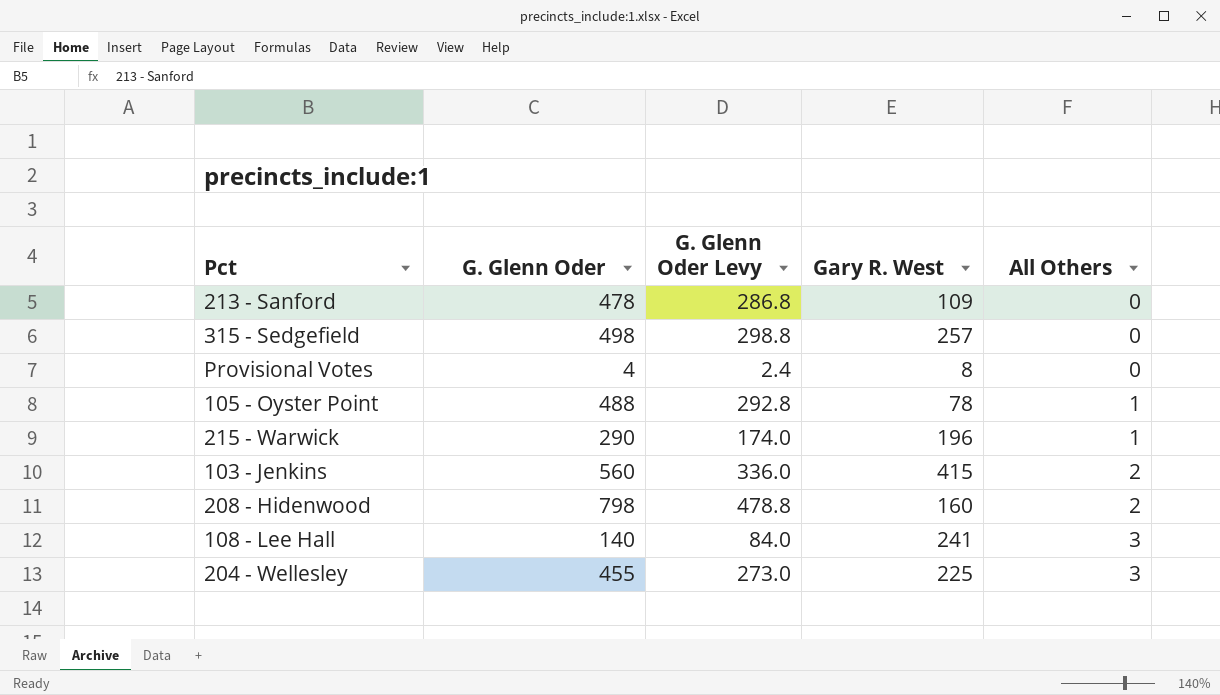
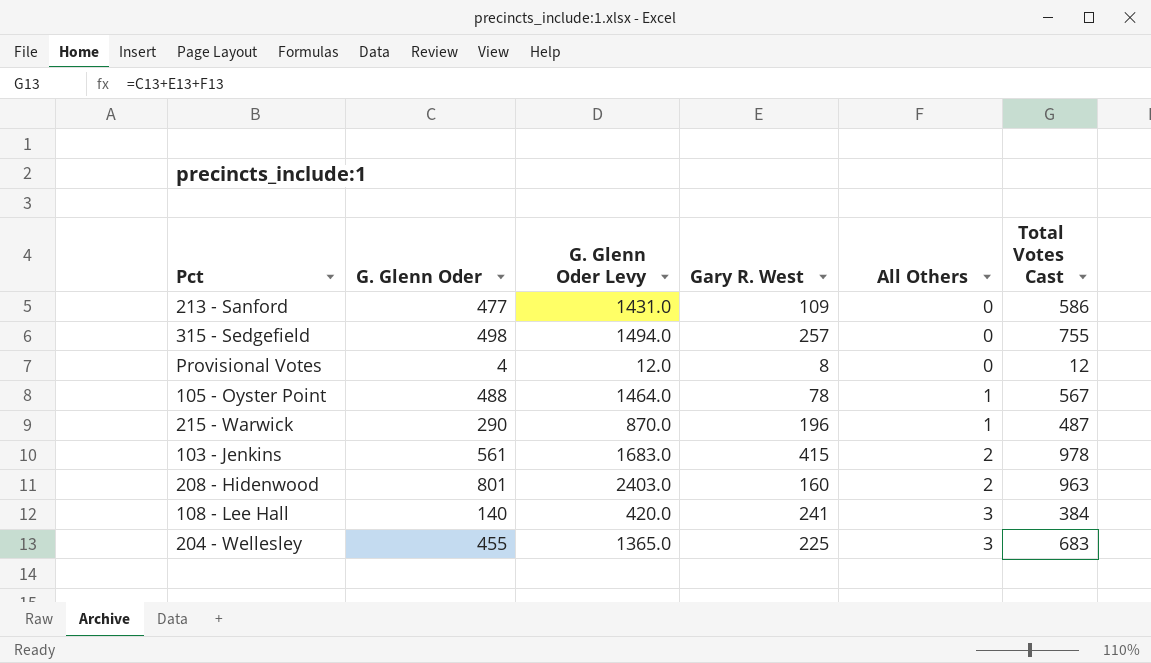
column G. Glenn Oder Levy | formula: [G. Glenn Oder] * 0.6 -> [G. Glenn Oder] * 3
column Total Votes Cast | formula: none -> [G. Glenn Oder] + [Gary R. West] + [All Others]
213 - Sanford | G. Glenn Oder: 478 -> 477
103 - Jenkins | G. Glenn Oder: 560 -> 561
208 - Hidenwood | G. Glenn Oder: 798 -> 801

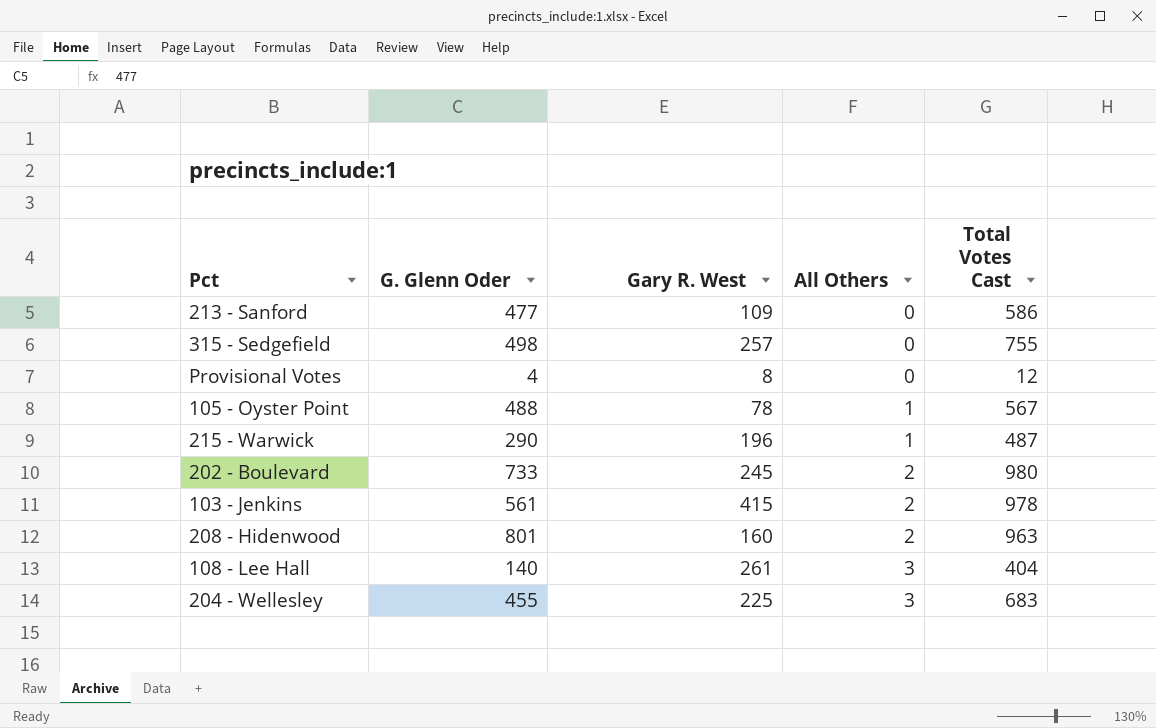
column G. Glenn Oder Levy | formula: [G. Glenn Oder] * 3 -> none
row 202 - Boulevard: none -> 733 | 245 | 2 | 980
108 - Lee Hall | Gary R. West: 241 -> 261
108 - Lee Hall | Total Votes Cast: 384 -> 404

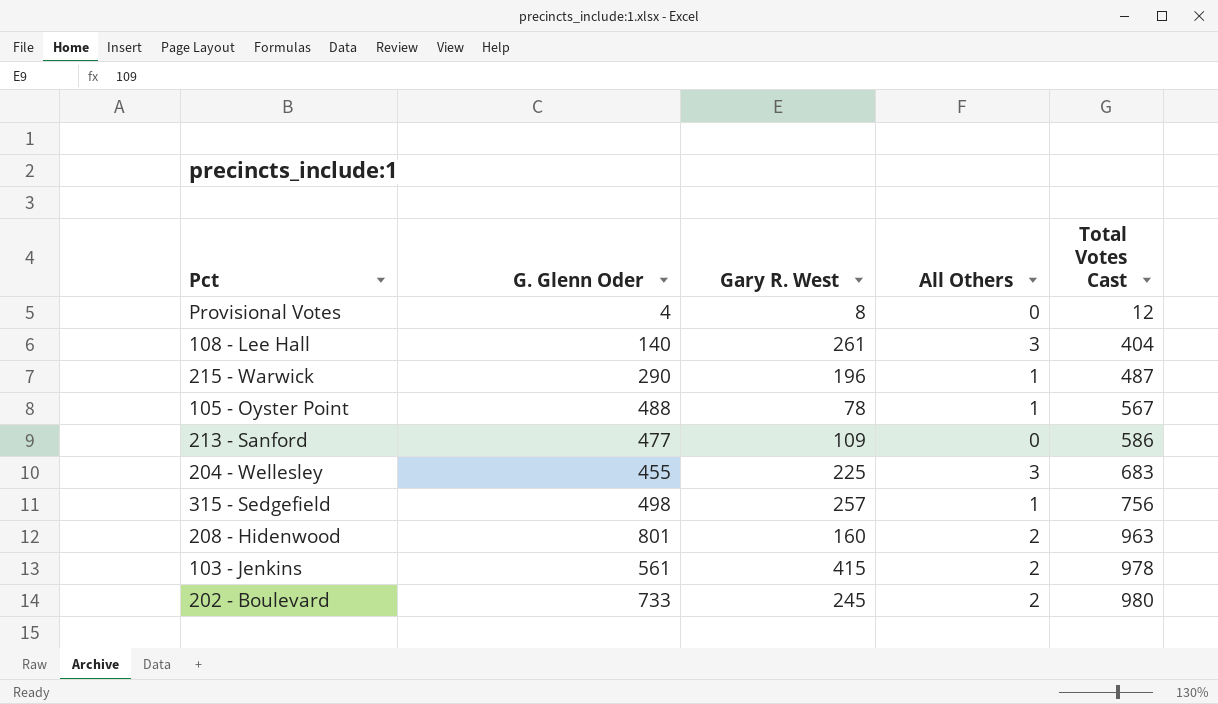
row order: All Others ascending -> Total Votes Cast ascending
315 - Sedgefield | All Others: 0 -> 1
315 - Sedgefield | Total Votes Cast: 755 -> 756

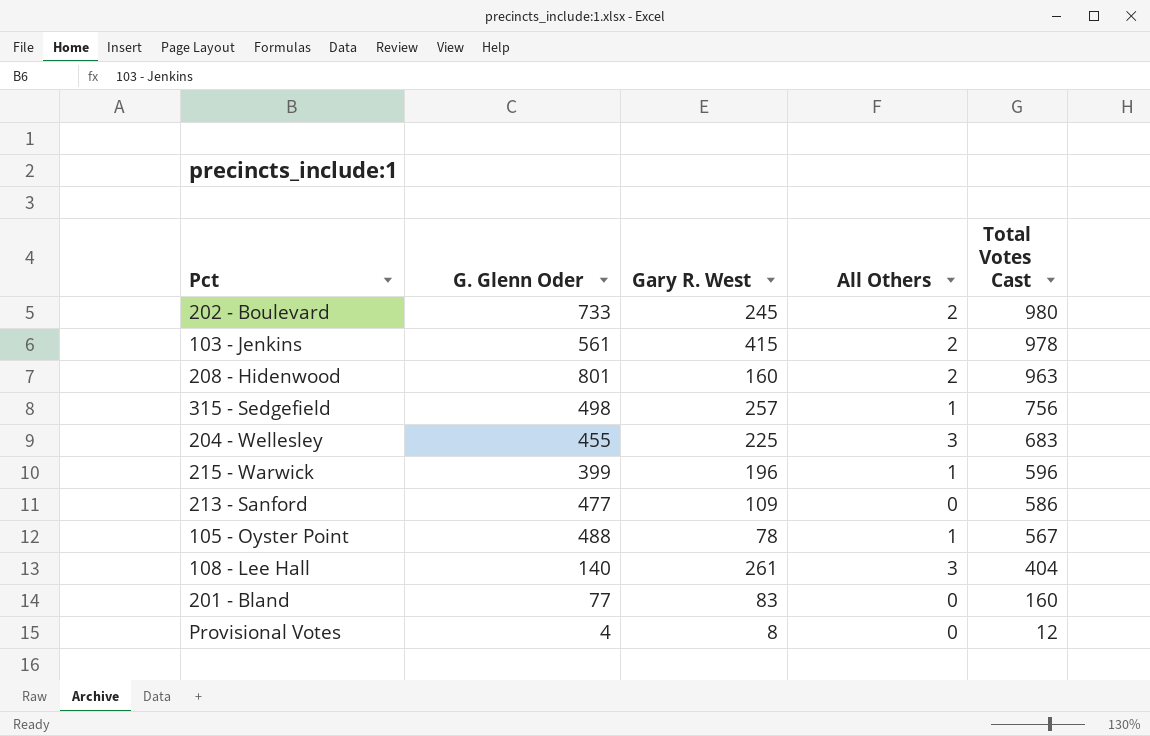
row order: Total Votes Cast ascending -> Total Votes Cast descending
215 - Warwick | G. Glenn Oder: 290 -> 399
215 - Warwick | Total Votes Cast: 487 -> 596
row 201 - Bland: none -> 77 | 83 | 0 | 160

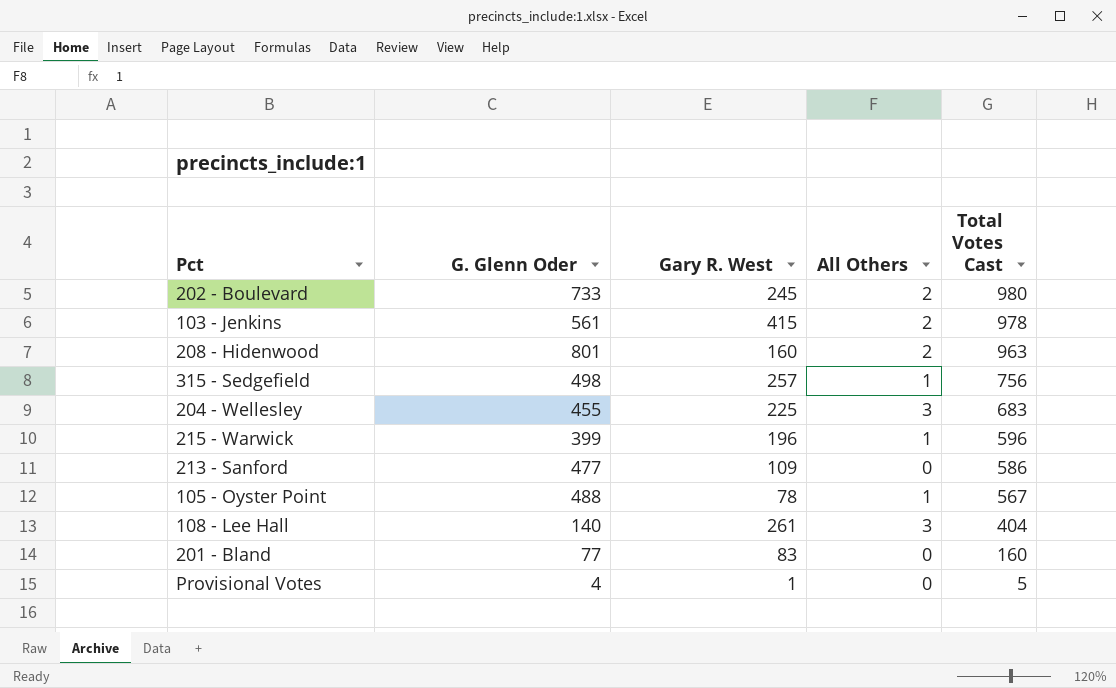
Provisional Votes | Gary R. West: 8 -> 1
Provisional Votes | Total Votes Cast: 12 -> 5

